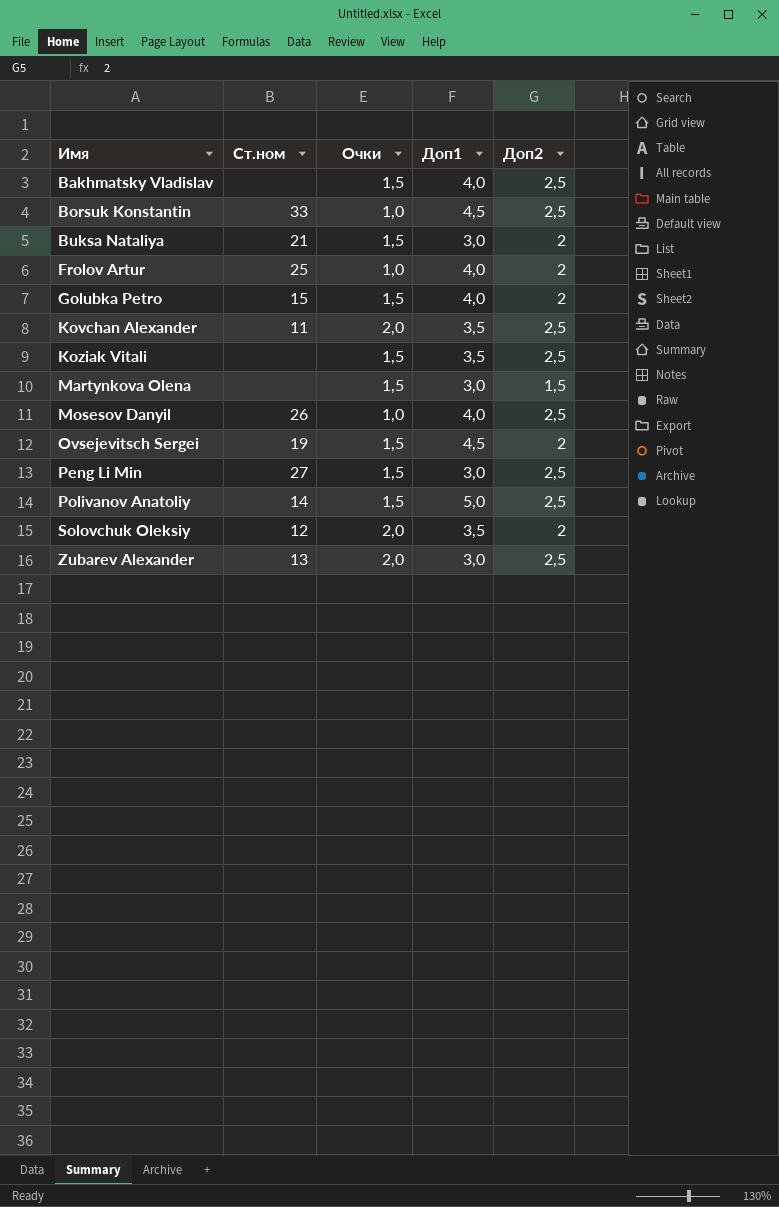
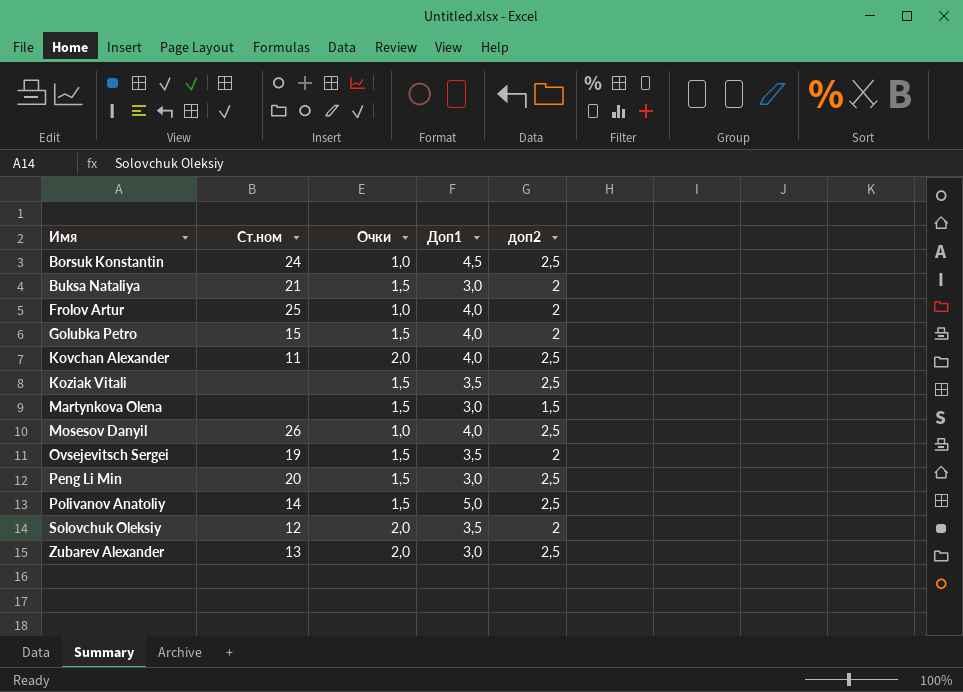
column name: Доп2 -> доп2
row Bakhmatsky Vladislav: none | 1,5 | 4,0 | 2,5 -> none
Borsuk Konstantin | Ст.ном: 33 -> 24
Kovchan Alexander | Доп1: 3,5 -> 4,0
Ovsejevitsch Sergei | Доп1: 4,5 -> 3,5
Peng Li Min | Ст.ном: 27 -> 20

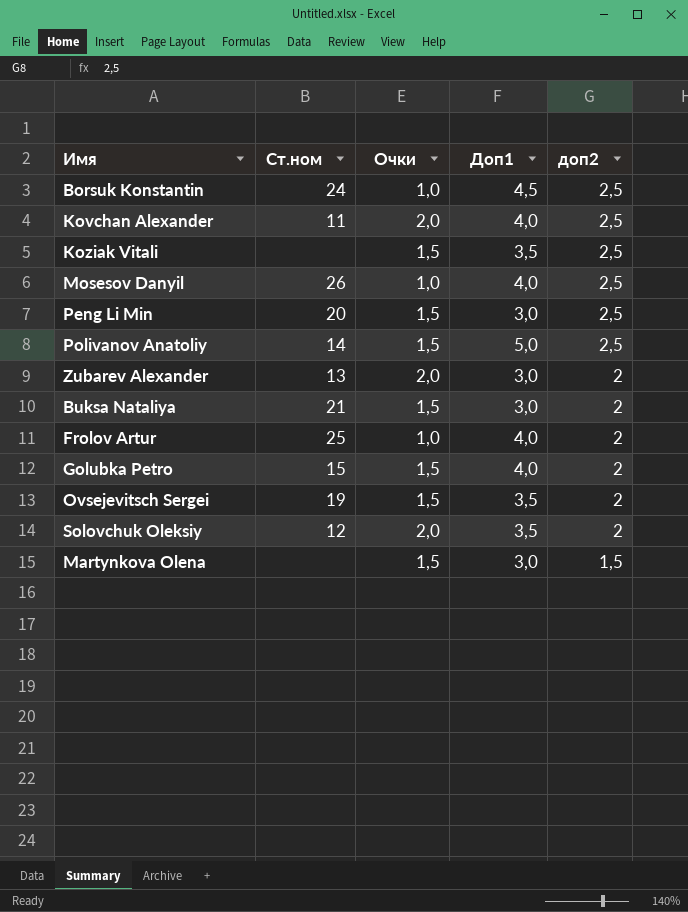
row order: Имя ascending -> доп2 descending
Zubarev Alexander | доп2: 2,5 -> 2

